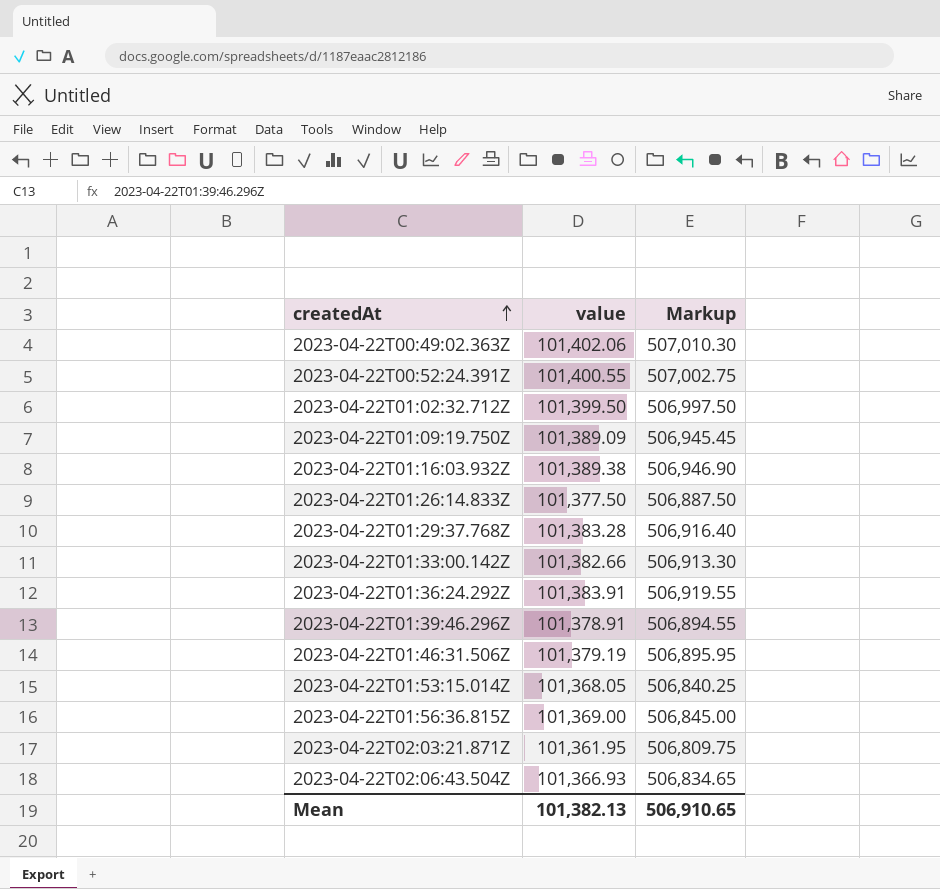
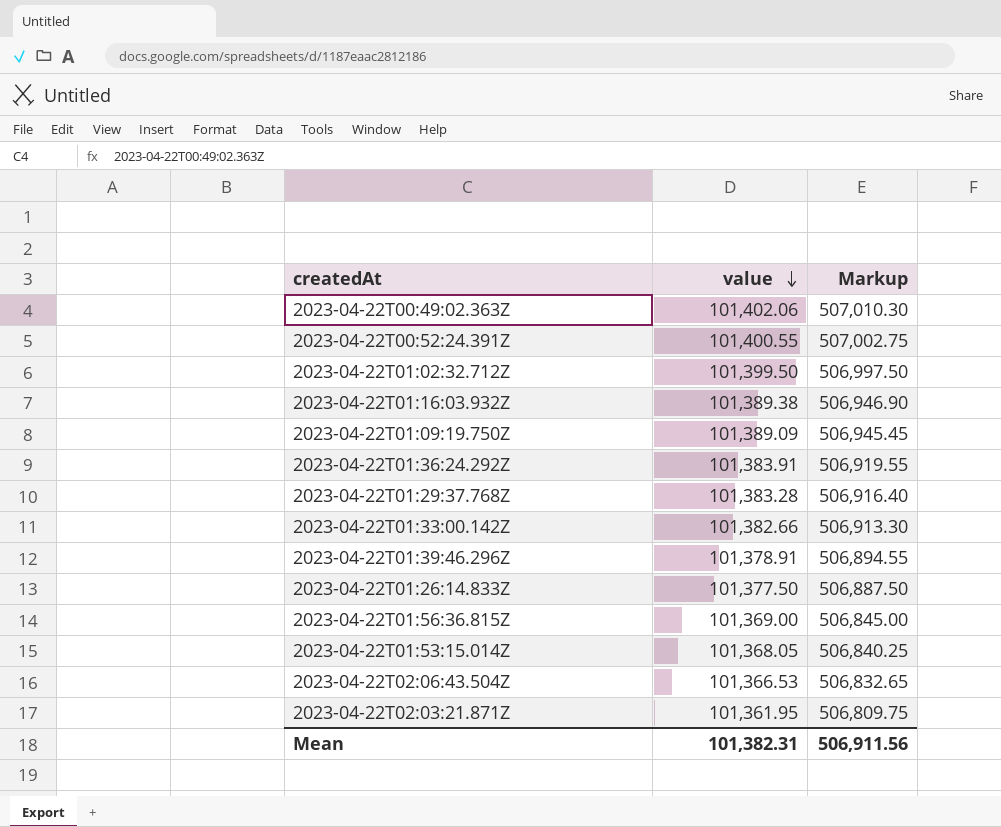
row order: createdAt ascending -> value descending
row 2023-04-22T01:46:31.506Z: 101,379.19 | 506,895.95 -> none
2023-04-22T02:06:43.504Z | value: 101,366.93 -> 101,366.53
2023-04-22T02:06:43.504Z | Markup: 506,834.65 -> 506,832.65
Mean | value: 101,382.13 -> 101,382.31
Mean | Markup: 506,910.65 -> 506,911.56

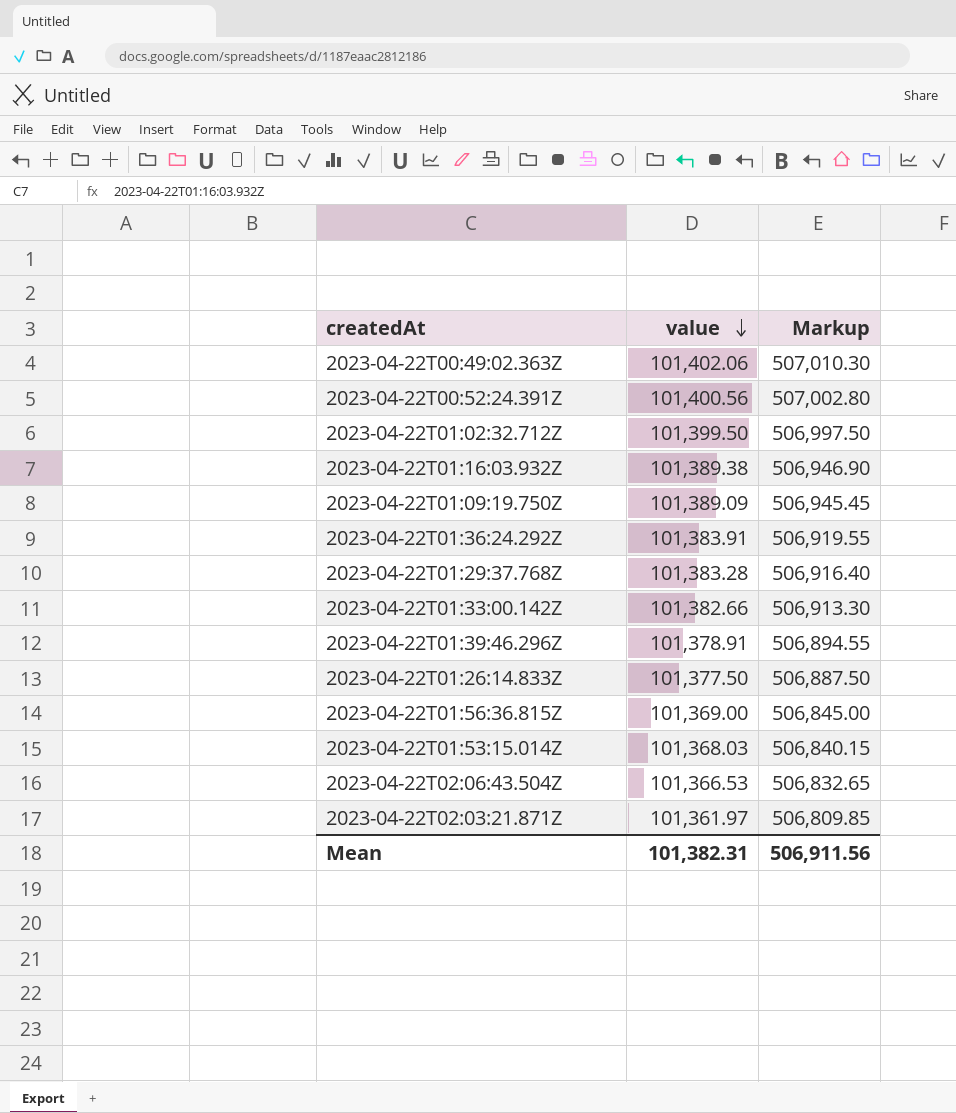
2023-04-22T00:52:24.391Z | value: 101,400.55 -> 101,400.56
2023-04-22T00:52:24.391Z | Markup: 507,002.75 -> 507,002.80
2023-04-22T01:53:15.014Z | value: 101,368.05 -> 101,368.03
2023-04-22T01:53:15.014Z | Markup: 506,840.25 -> 506,840.15
2023-04-22T02:03:21.871Z | value: 101,361.95 -> 101,361.97
2023-04-22T02:03:21.871Z | Markup: 506,809.75 -> 506,809.85

